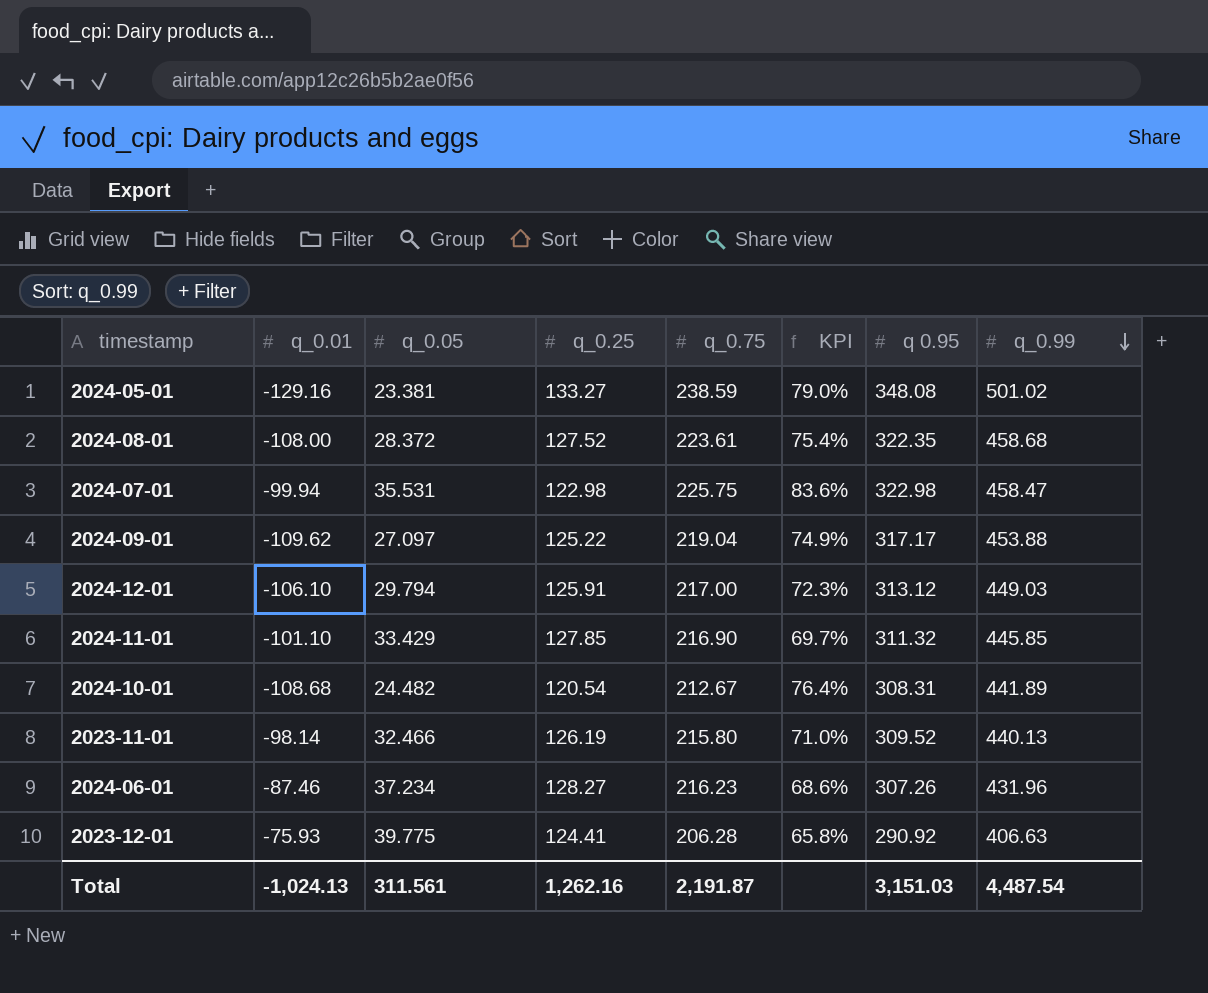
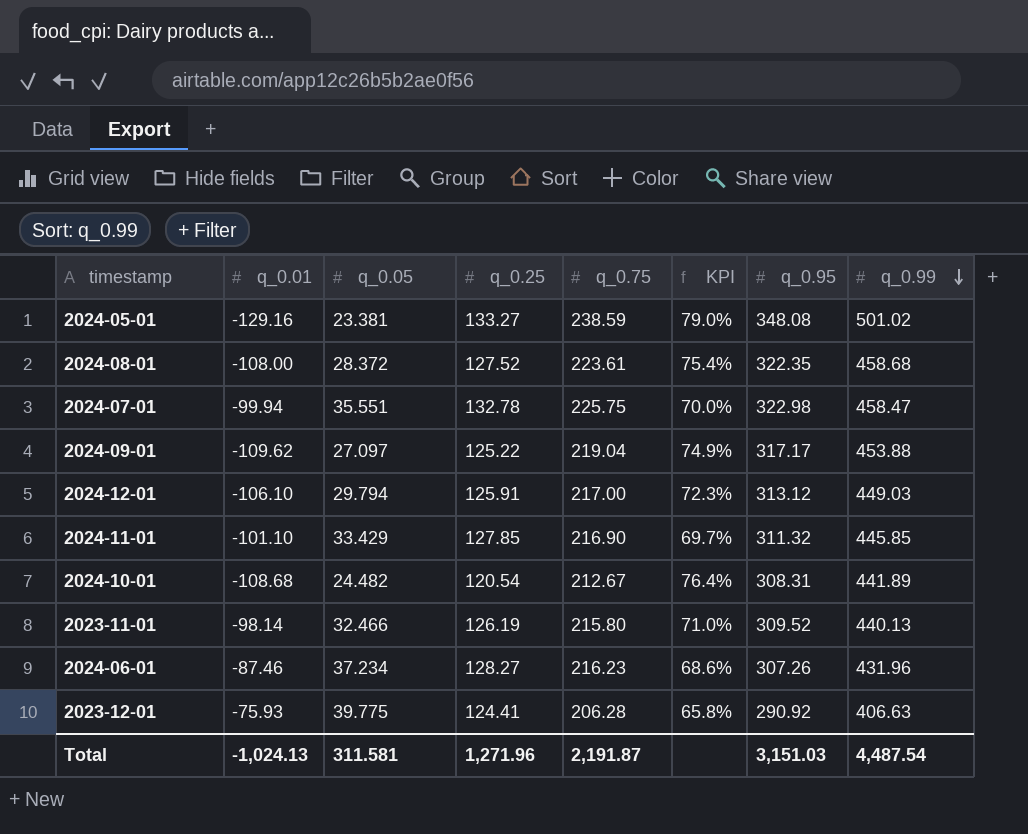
column name: q 0.95 -> q_0.95
2024-07-01 | q_0.05: 35.531 -> 35.551
2024-07-01 | q_0.25: 122.98 -> 132.78
2024-07-01 | KPI: 83.6% -> 70.0%
Total | q_0.05: 311.561 -> 311.581
Total | q_0.25: 1,262.16 -> 1,271.96

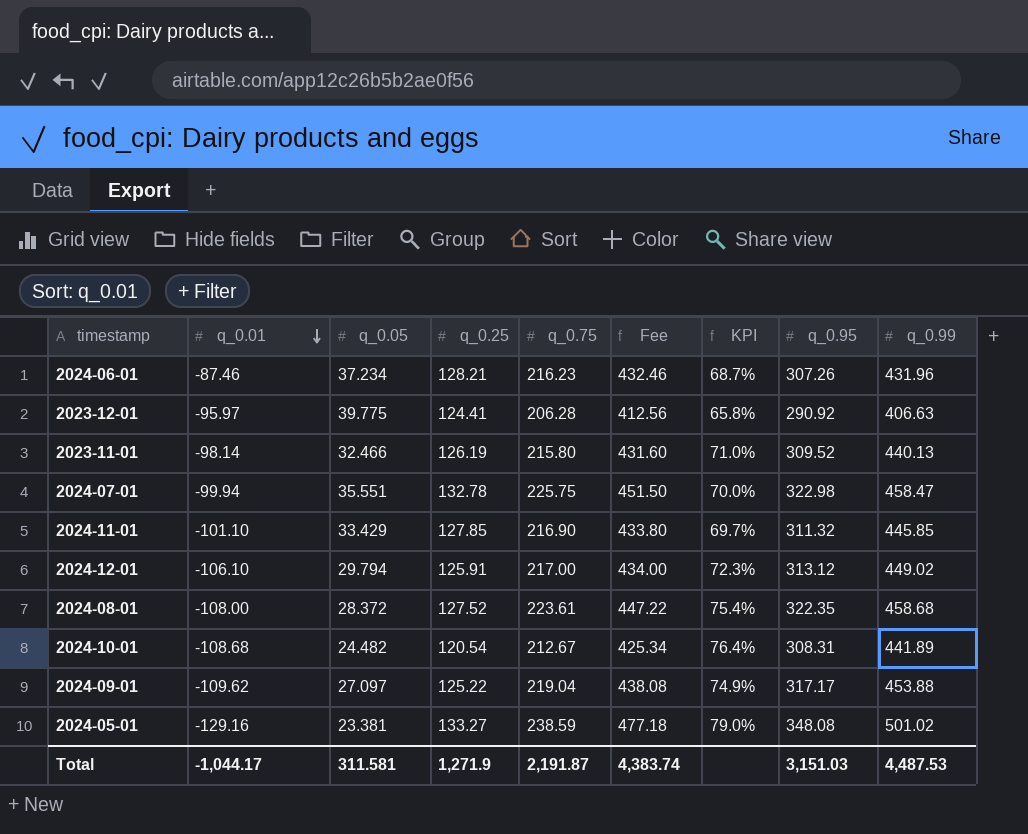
row order: q_0.99 descending -> q_0.01 descending
column Fee | formula: none -> [q_0.75] * 2
2024-06-01 | q_0.25: 128.27 -> 128.21
2024-06-01 | KPI: 68.6% -> 68.7%
2023-12-01 | q_0.01: -75.93 -> -95.97
2024-12-01 | q_0.99: 449.03 -> 449.02
Total | q_0.01: -1,024.13 -> -1,044.17
Total | q_0.25: 1,271.96 -> 1,271.9
Total | q_0.99: 4,487.54 -> 4,487.53

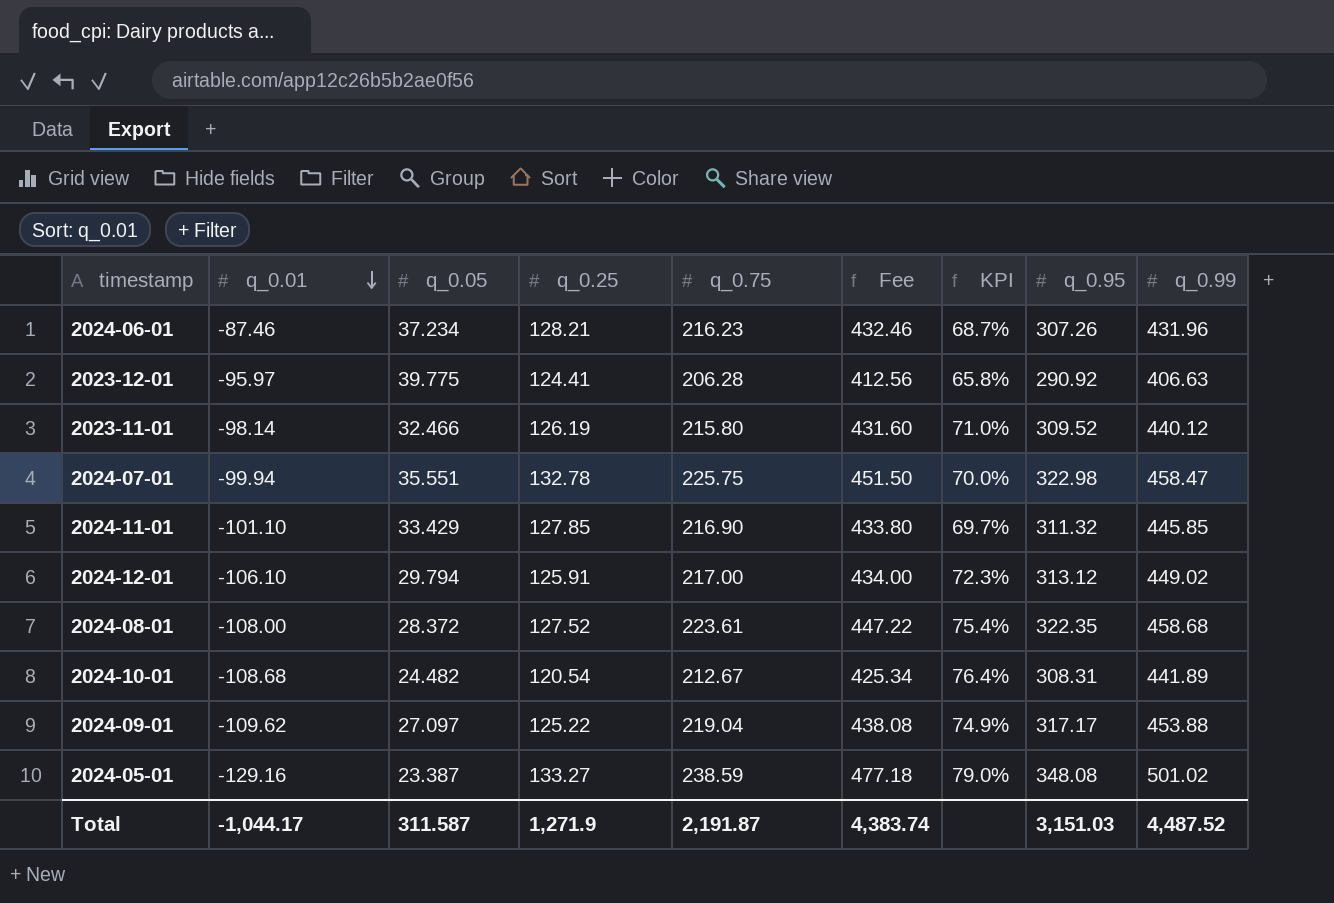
2023-11-01 | q_0.99: 440.13 -> 440.12
2024-05-01 | q_0.05: 23.381 -> 23.387
Total | q_0.05: 311.581 -> 311.587
Total | q_0.99: 4,487.53 -> 4,487.52

